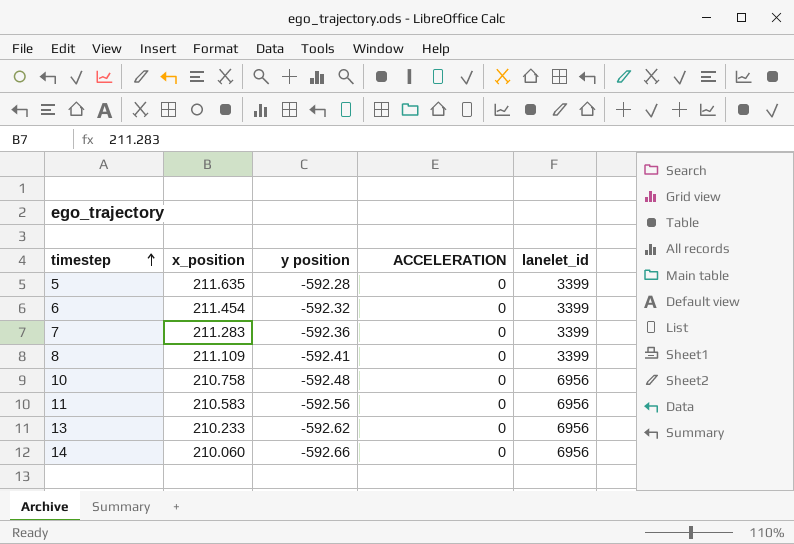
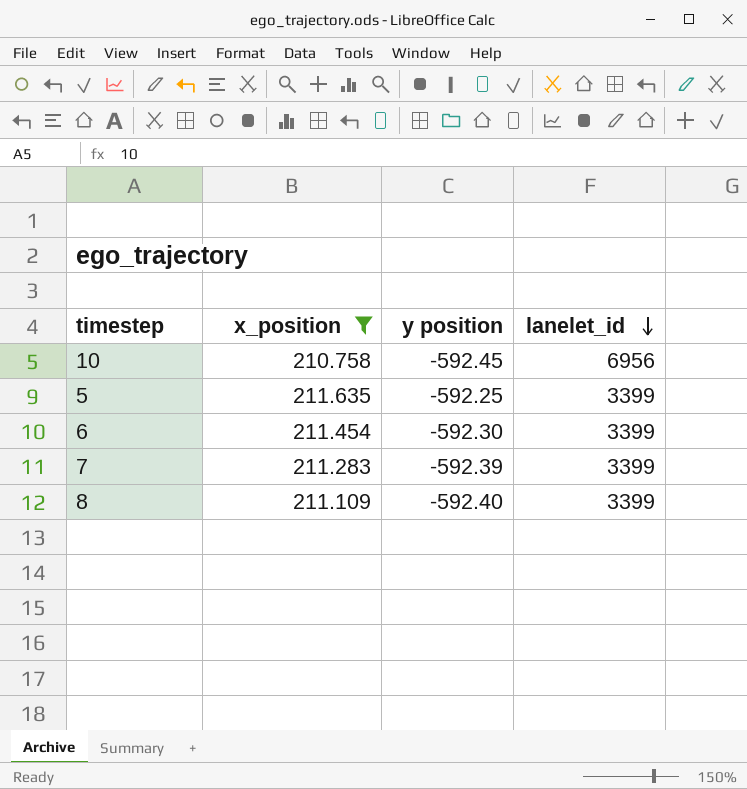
filter: none -> x_position >= 210.758
row order: timestep ascending -> lanelet_id descending
column ACCELERATION | position: 4 -> none
10 | y position: -592.48 -> -592.45
5 | y position: -592.28 -> -592.25
6 | y position: -592.32 -> -592.30
7 | y position: -592.36 -> -592.39
8 | y position: -592.41 -> -592.40

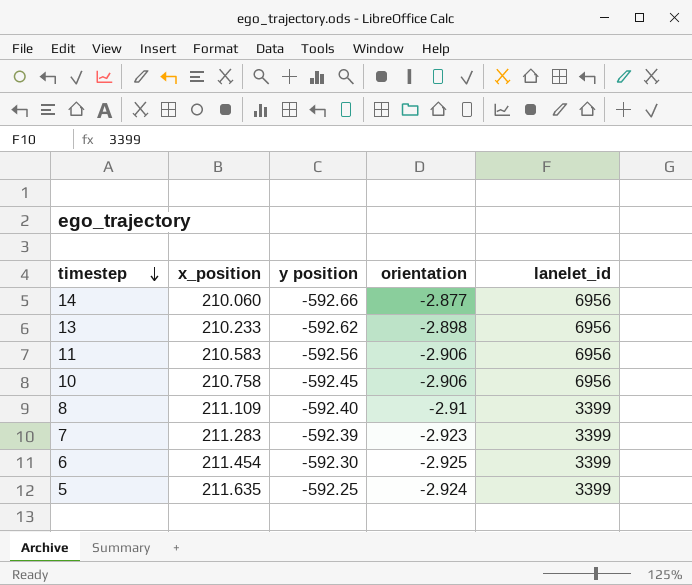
filter: x_position >= 210.758 -> none
row order: lanelet_id descending -> timestep descending
column orientation | position: none -> 4

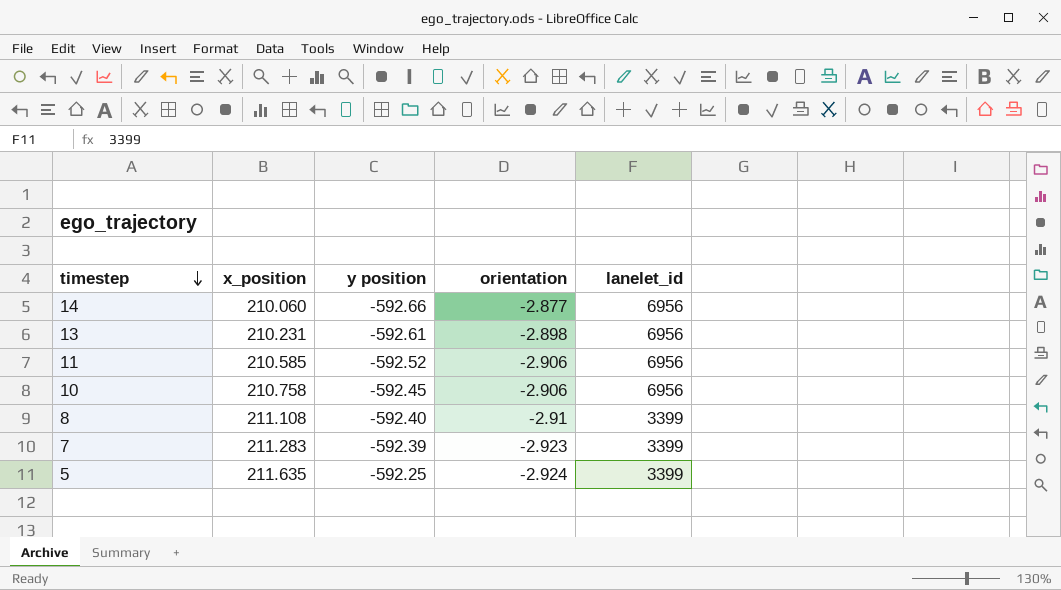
row 6: 211.454 | -592.30 | -2.925 | 3399 -> none
13 | x_position: 210.233 -> 210.231
13 | y position: -592.62 -> -592.61
11 | x_position: 210.583 -> 210.585
11 | y position: -592.56 -> -592.52
8 | x_position: 211.109 -> 211.108

